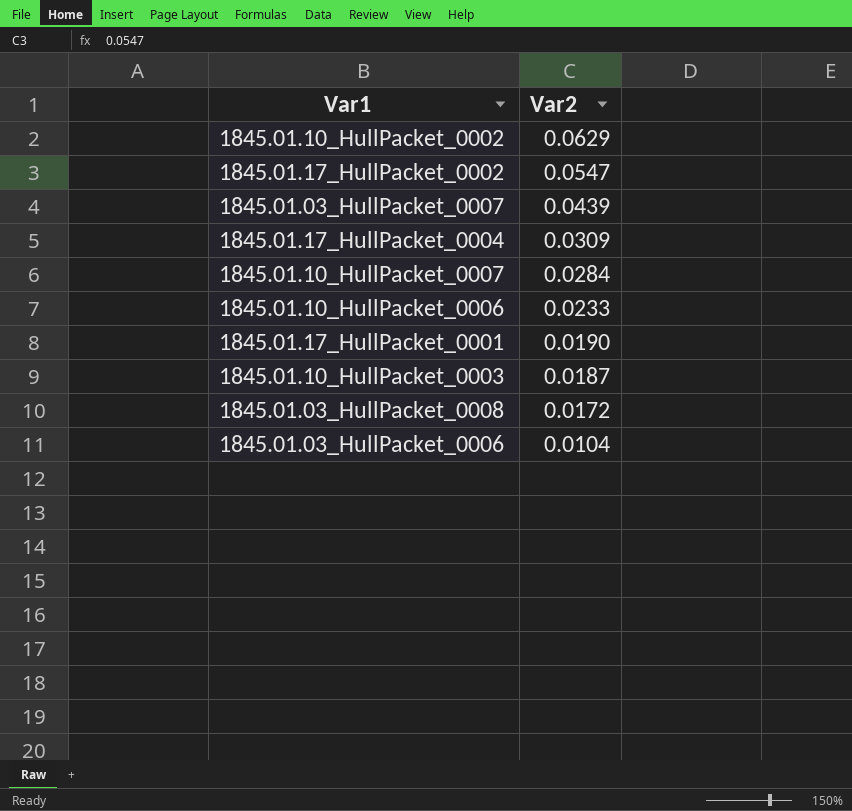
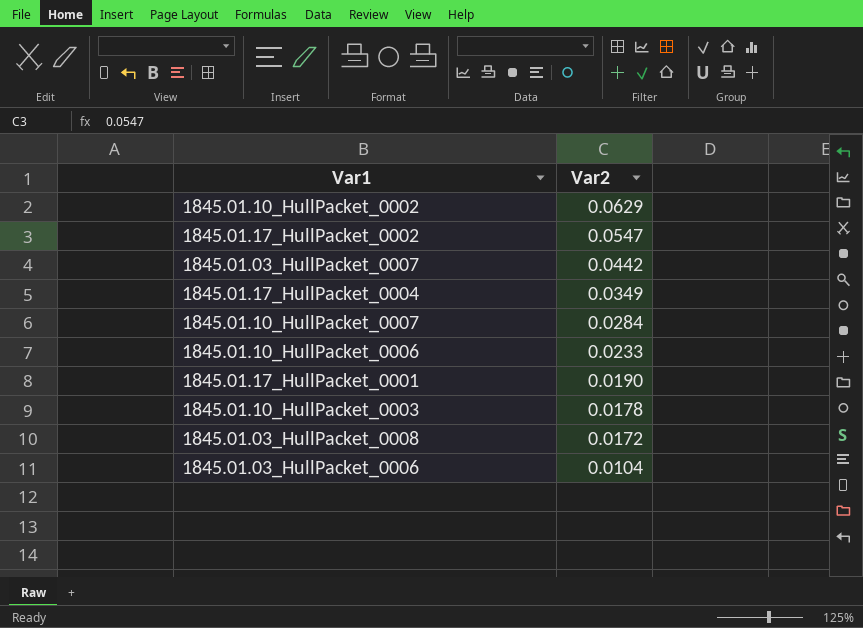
1845.01.03_HullPacket_0007 | Var2: 0.0439 -> 0.0442
1845.01.17_HullPacket_0004 | Var2: 0.0309 -> 0.0349
1845.01.10_HullPacket_0003 | Var2: 0.0187 -> 0.0178

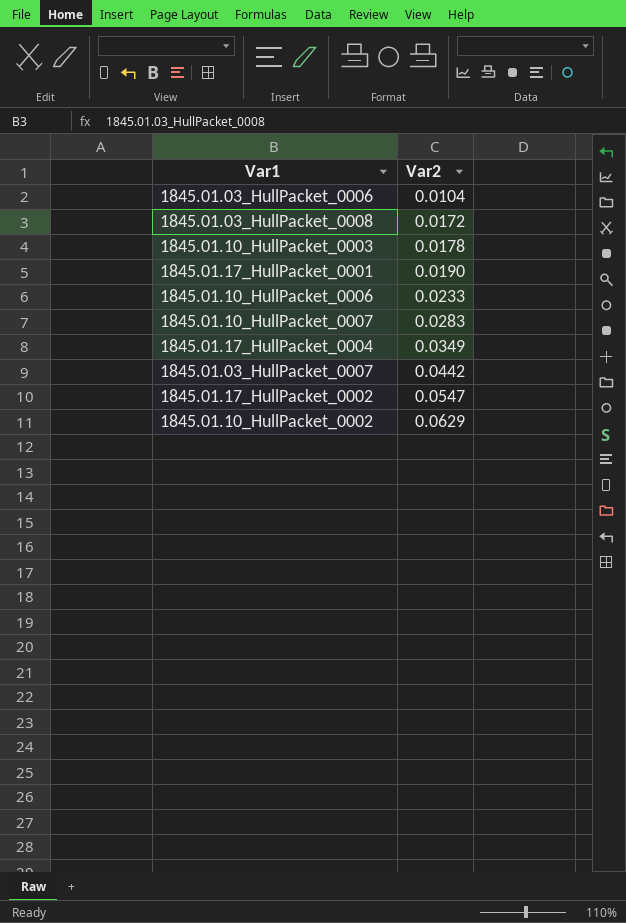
row order: Var2 descending -> Var2 ascending
1845.01.10_HullPacket_0007 | Var2: 0.0284 -> 0.0283

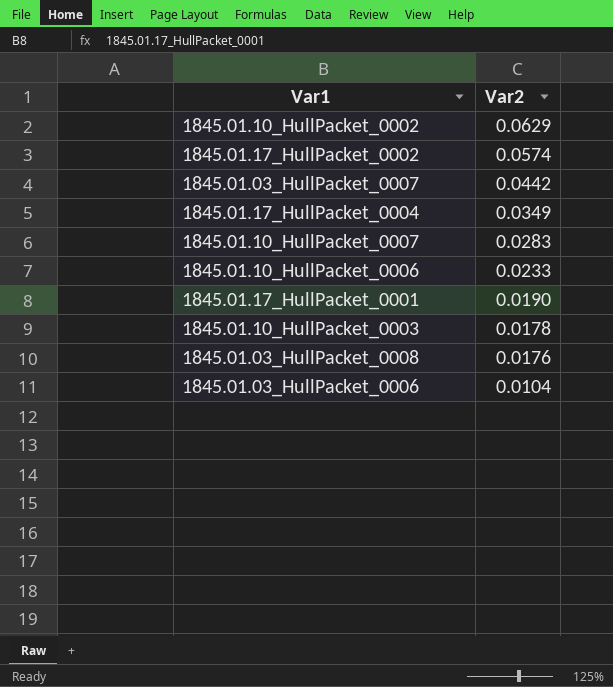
row order: Var2 ascending -> Var2 descending
1845.01.17_HullPacket_0002 | Var2: 0.0547 -> 0.0574
1845.01.03_HullPacket_0008 | Var2: 0.0172 -> 0.0176

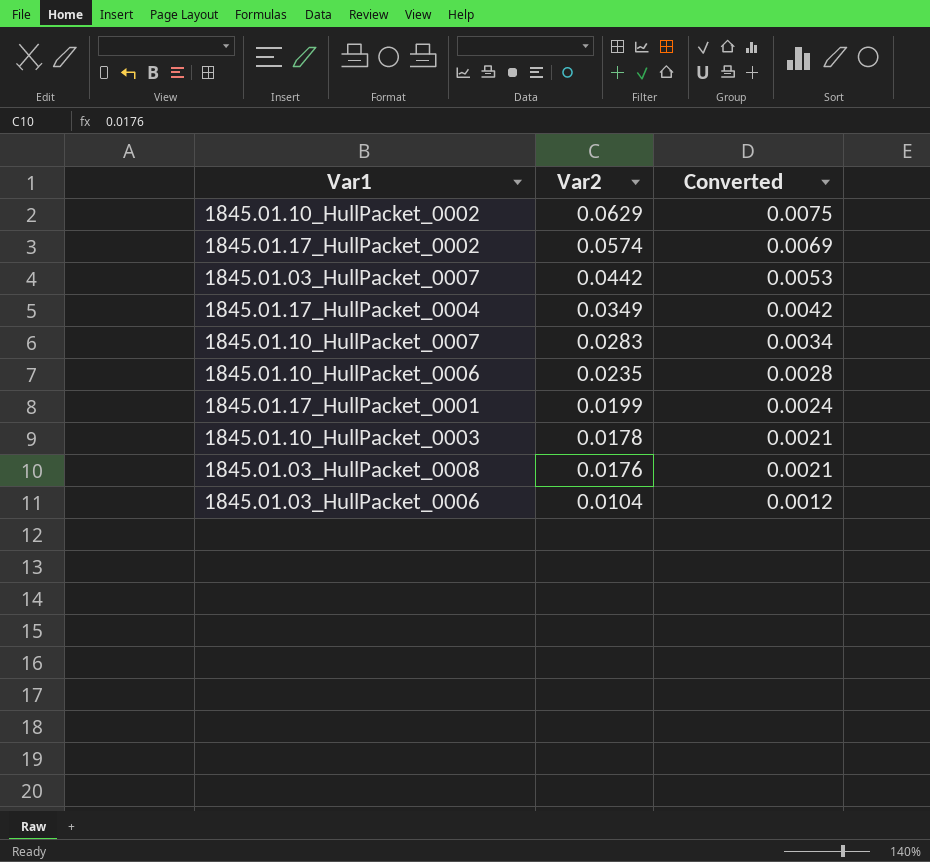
column Converted | formula: none -> [Var2] * 0.12
1845.01.10_HullPacket_0006 | Var2: 0.0233 -> 0.0235
1845.01.17_HullPacket_0001 | Var2: 0.0190 -> 0.0199

